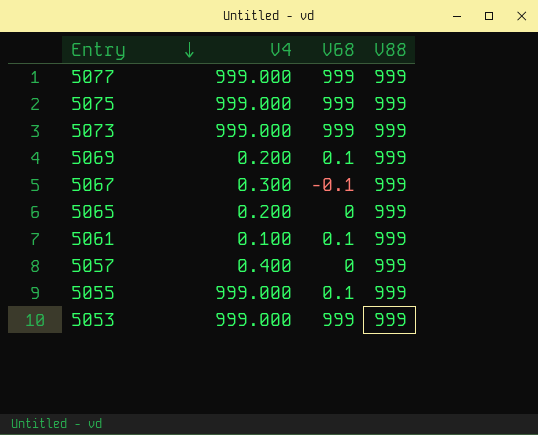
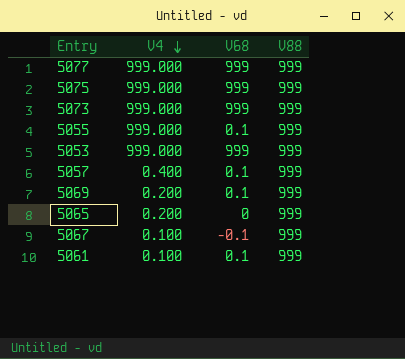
row order: Entry descending -> V4 descending
5057 | V68: 0 -> 0.1
5067 | V4: 0.300 -> 0.100

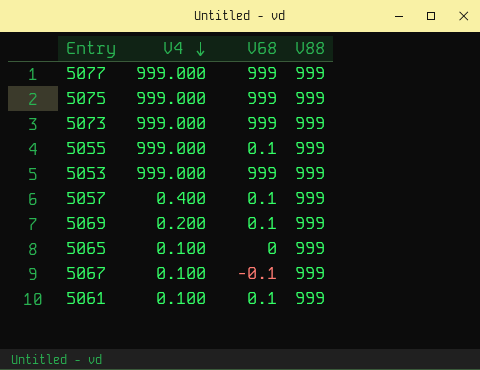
5065 | V4: 0.200 -> 0.100

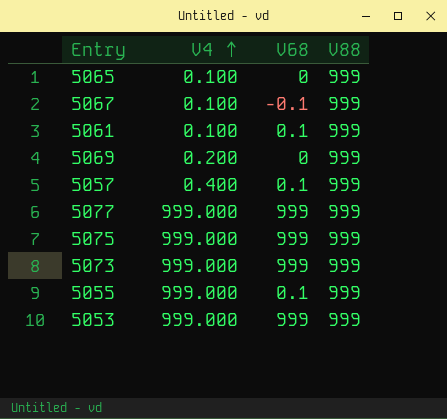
row order: V4 descending -> V4 ascending
5069 | V68: 0.1 -> 0

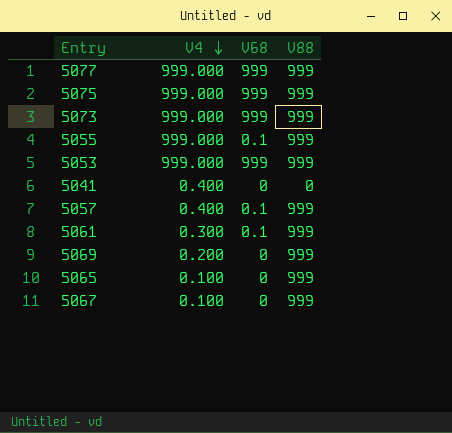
row order: V4 ascending -> V4 descending
row 5041: none -> 0.400 | 0 | 0
5061 | V4: 0.100 -> 0.300
5067 | V68: -0.1 -> 0

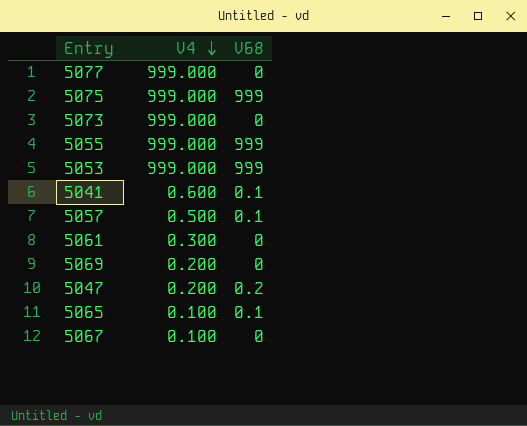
column V88 | position: 4 -> none
5077 | V68: 999 -> 0
5073 | V68: 999 -> 0
5055 | V68: 0.1 -> 999
5041 | V4: 0.400 -> 0.600
5041 | V68: 0 -> 0.1
5057 | V4: 0.400 -> 0.500
5061 | V68: 0.1 -> 0
row 5047: none -> 0.200 | 0.2
5065 | V68: 0 -> 0.1

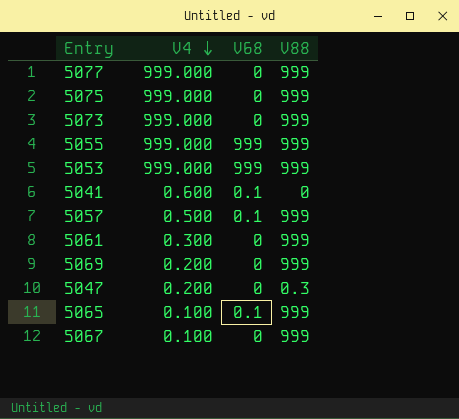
column V88 | position: none -> 4
5075 | V68: 999 -> 0
5047 | V68: 0.2 -> 0

